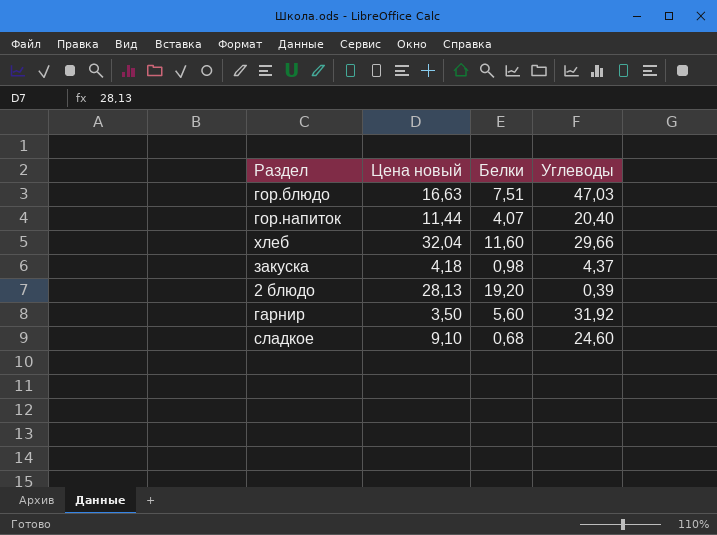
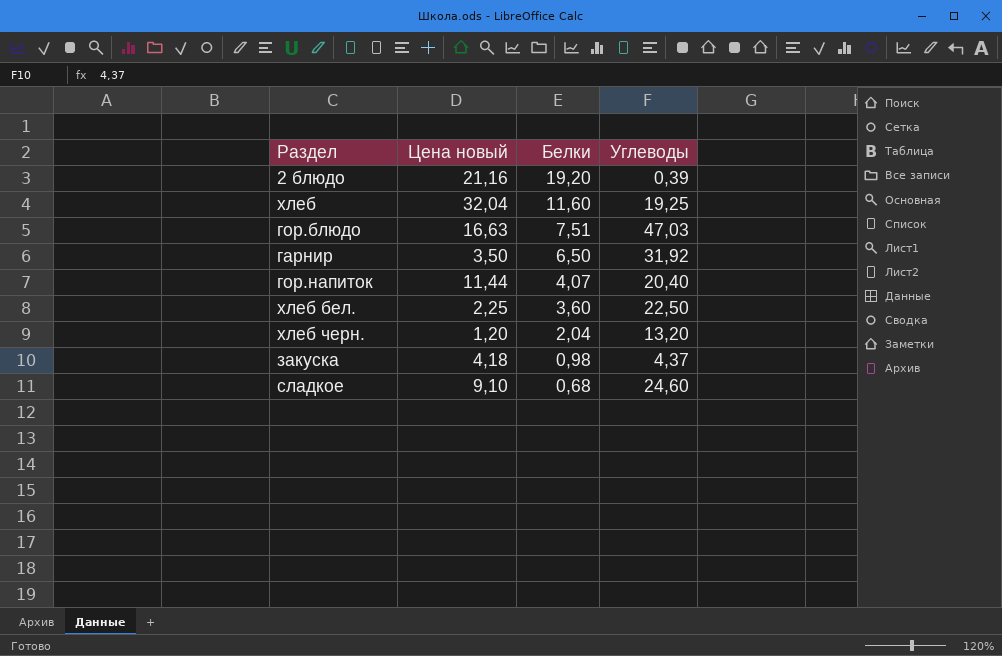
row order: none -> Белки descending
2 блюдо | Цена новый: 28,13 -> 21,16
хлеб | Углеводы: 29,66 -> 19,25
гарнир | Белки: 5,60 -> 6,50
row хлеб бел.: none -> 2,25 | 3,60 | 22,50
row хлеб черн.: none -> 1,20 | 2,04 | 13,20

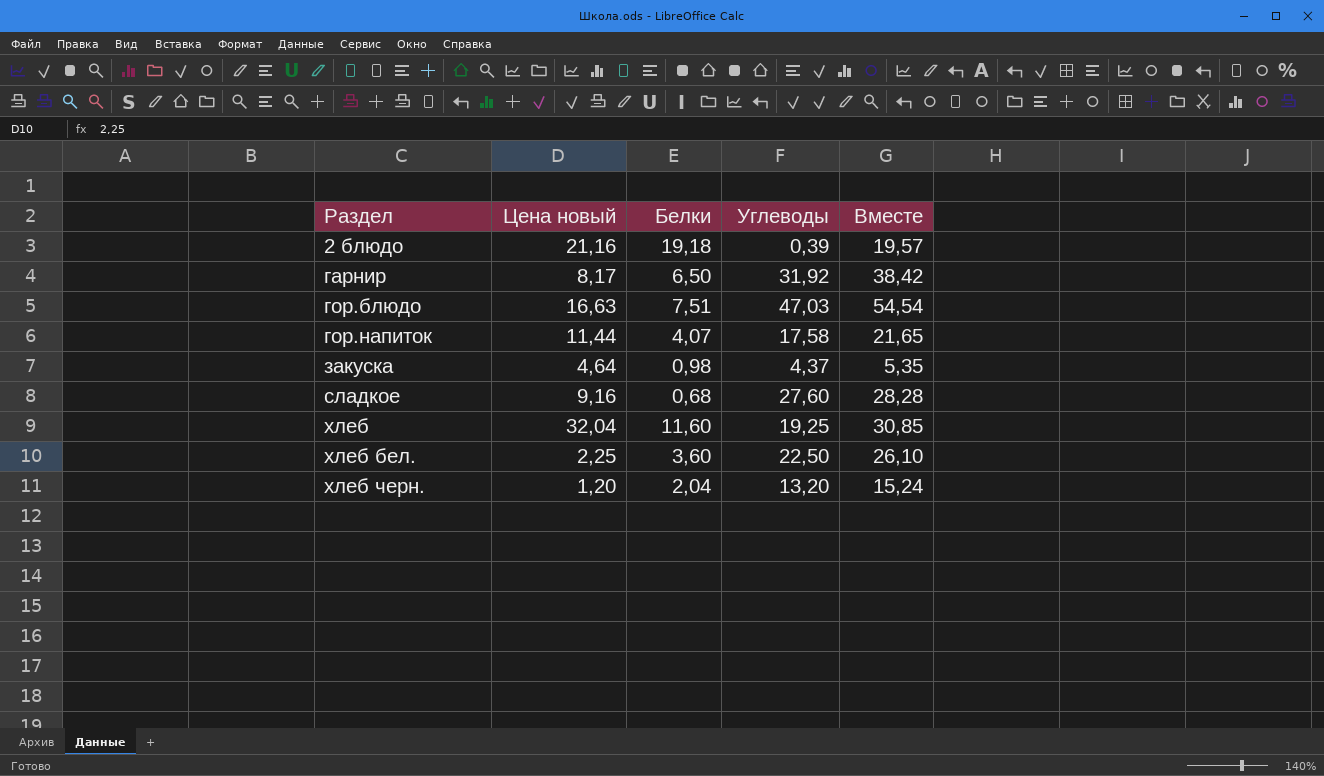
row order: Белки descending -> Раздел ascending
column Вместе | formula: none -> [Белки] + [Углеводы]
2 блюдо | Белки: 19,20 -> 19,18
гарнир | Цена новый: 3,50 -> 8,17
гор.напиток | Углеводы: 20,40 -> 17,58
закуска | Цена новый: 4,18 -> 4,64
сладкое | Цена новый: 9,10 -> 9,16
сладкое | Углеводы: 24,60 -> 27,60

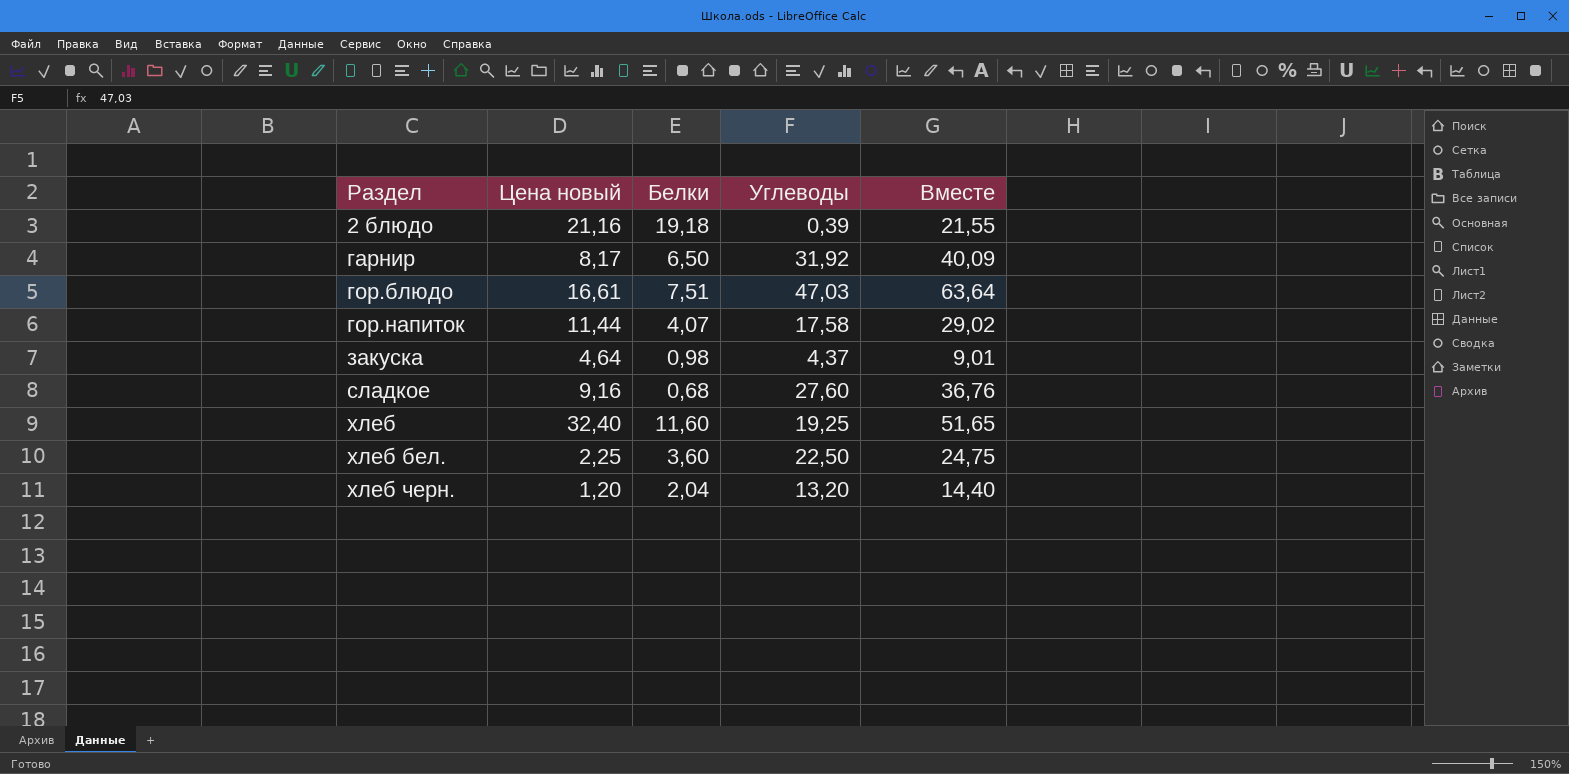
column Вместе | formula: [Белки] + [Углеводы] -> [Цена новый] + [Углеводы]
гор.блюдо | Цена новый: 16,63 -> 16,61
хлеб | Цена новый: 32,04 -> 32,40

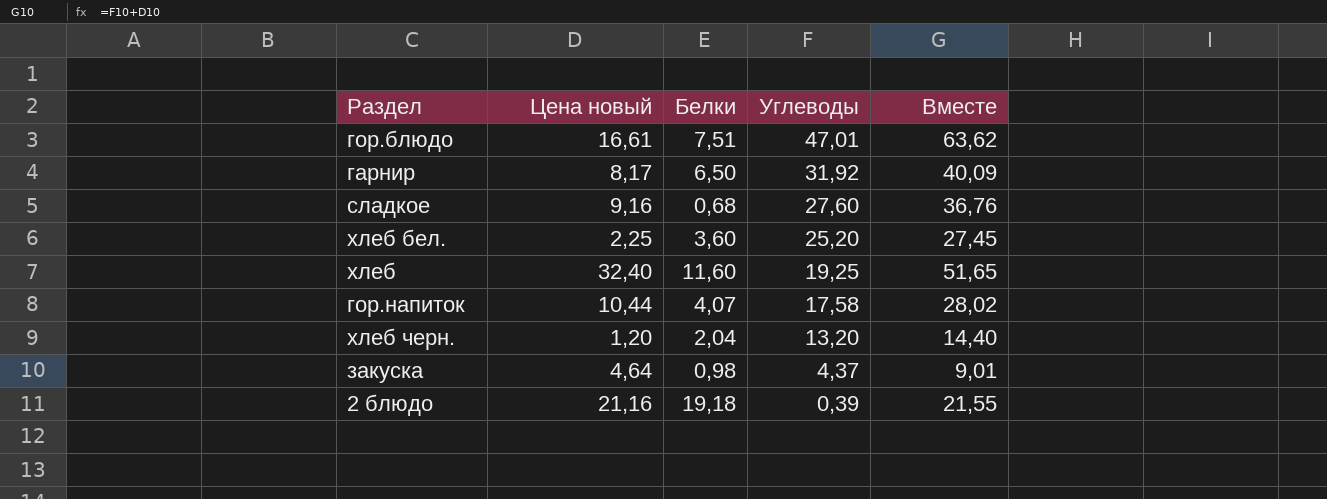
row order: Раздел ascending -> Углеводы descending
гор.блюдо | Углеводы: 47,03 -> 47,01
гор.блюдо | Вместе: 63,64 -> 63,62
хлеб бел. | Углеводы: 22,50 -> 25,20
хлеб бел. | Вместе: 24,75 -> 27,45
гор.напиток | Цена новый: 11,44 -> 10,44
гор.напиток | Вместе: 29,02 -> 28,02

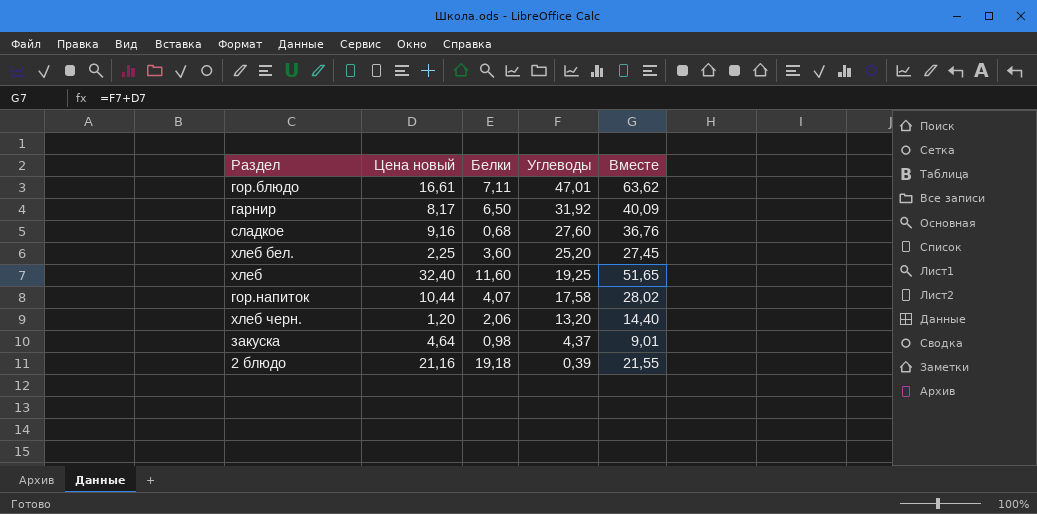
гор.блюдо | Белки: 7,51 -> 7,11
хлеб черн. | Белки: 2,04 -> 2,06

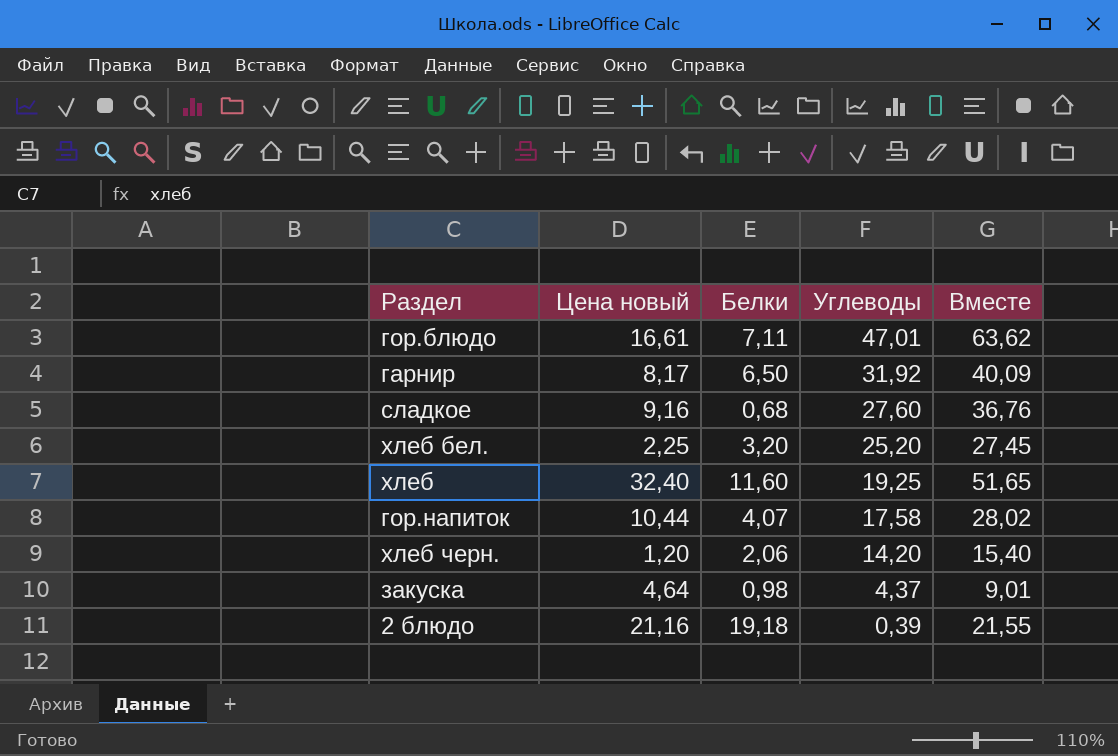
хлеб бел. | Белки: 3,60 -> 3,20
хлеб черн. | Углеводы: 13,20 -> 14,20
хлеб черн. | Вместе: 14,40 -> 15,40

